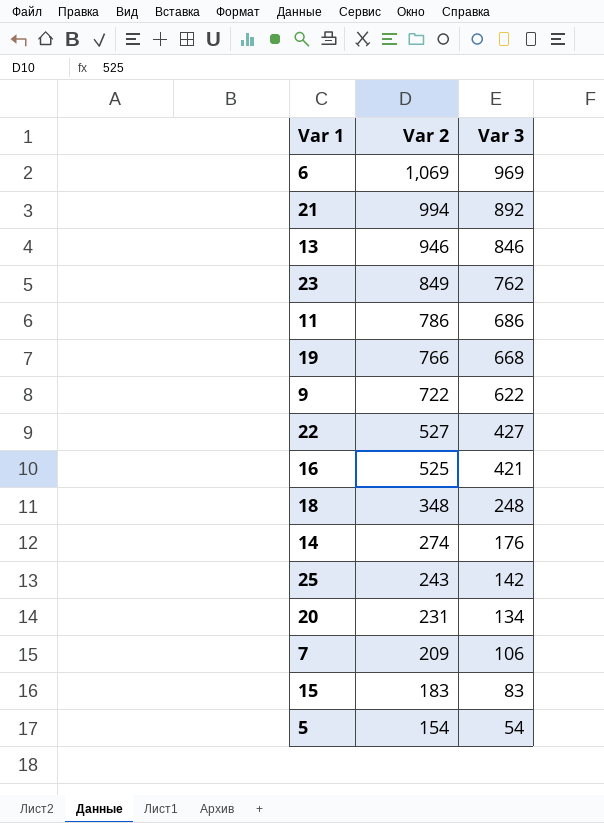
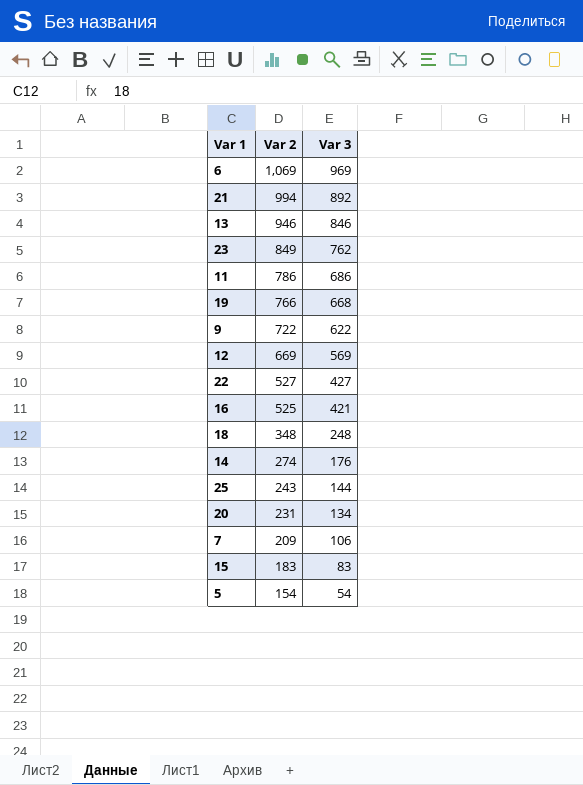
row 12: none -> 669 | 569
25 | Var 3: 142 -> 144

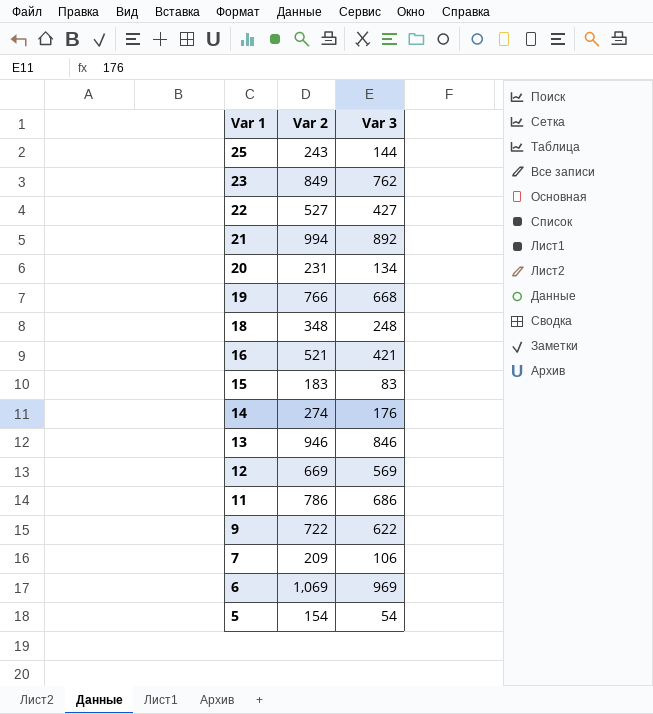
row order: Var 2 descending -> Var 1 descending
16 | Var 2: 525 -> 521

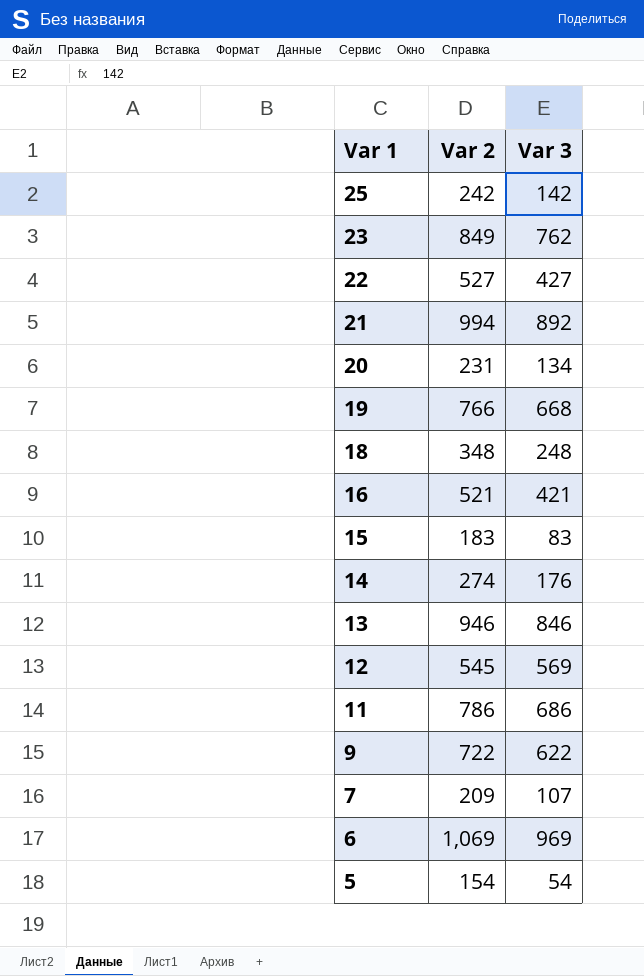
25 | Var 2: 243 -> 242
25 | Var 3: 144 -> 142
12 | Var 2: 669 -> 545
7 | Var 3: 106 -> 107

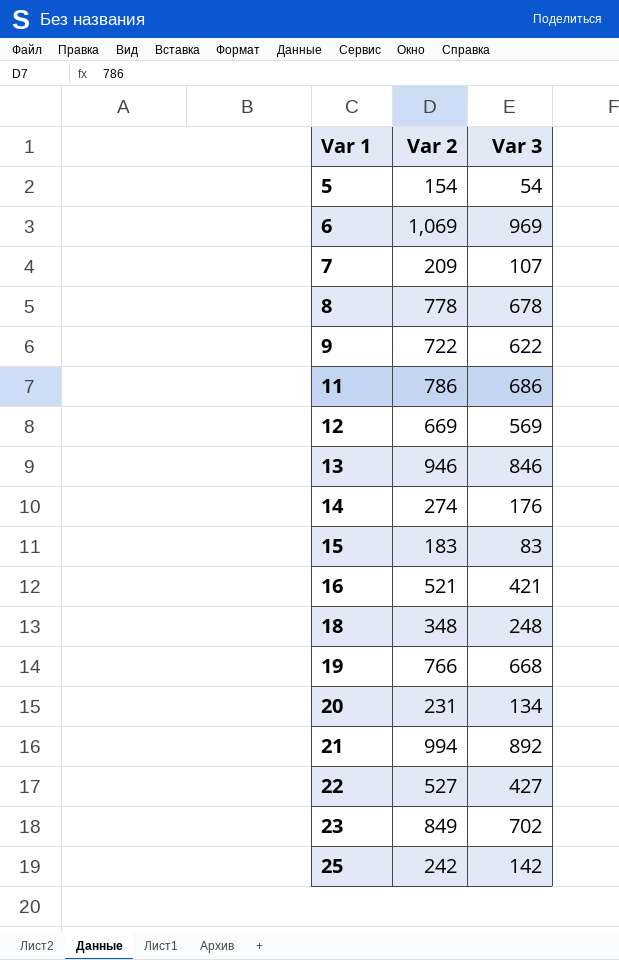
row order: Var 1 descending -> Var 1 ascending
row 8: none -> 778 | 678
12 | Var 2: 545 -> 669
23 | Var 3: 762 -> 702

